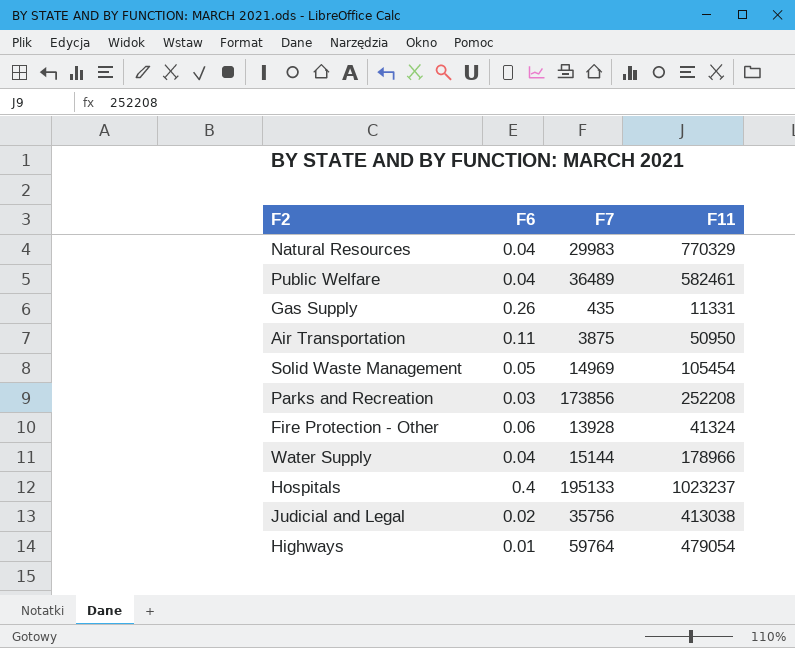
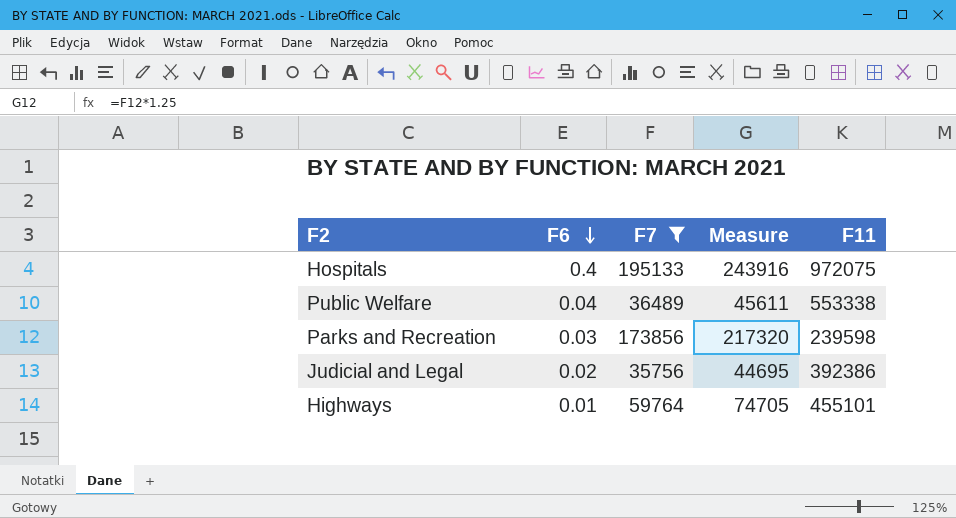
filter: none -> F7 >= 35756
row order: none -> F6 descending
column Measure | formula: none -> [F7] * 1.25
Hospitals | F11: 1023237 -> 972075
Public Welfare | F11: 582461 -> 553338
Parks and Recreation | F11: 252208 -> 239598
Judicial and Legal | F11: 413038 -> 392386
Highways | F11: 479054 -> 455101

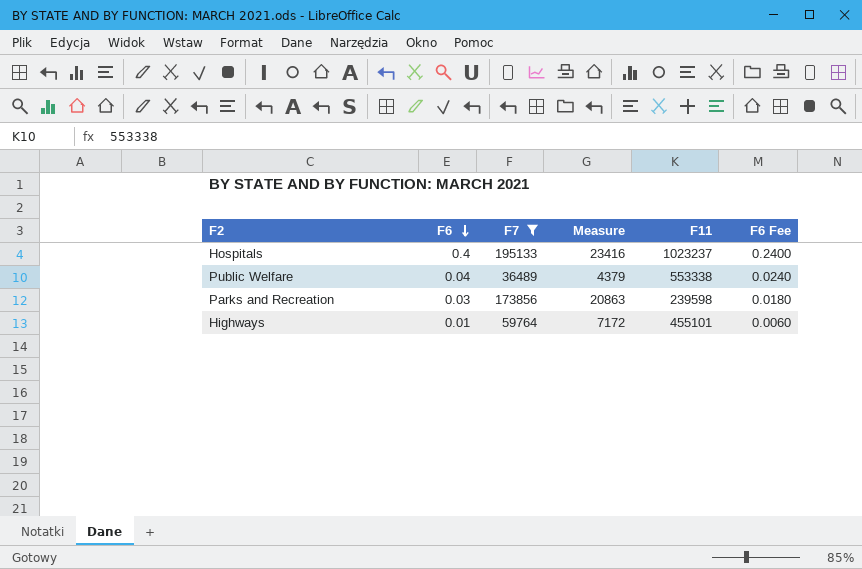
column Measure | formula: [F7] * 1.25 -> [F7] * 0.12
column F6 Fee | formula: none -> [F6] * 0.6
row Judicial and Legal: 0.02 | 35756 | 44695 | 392386 -> none
Hospitals | F11: 972075 -> 1023237

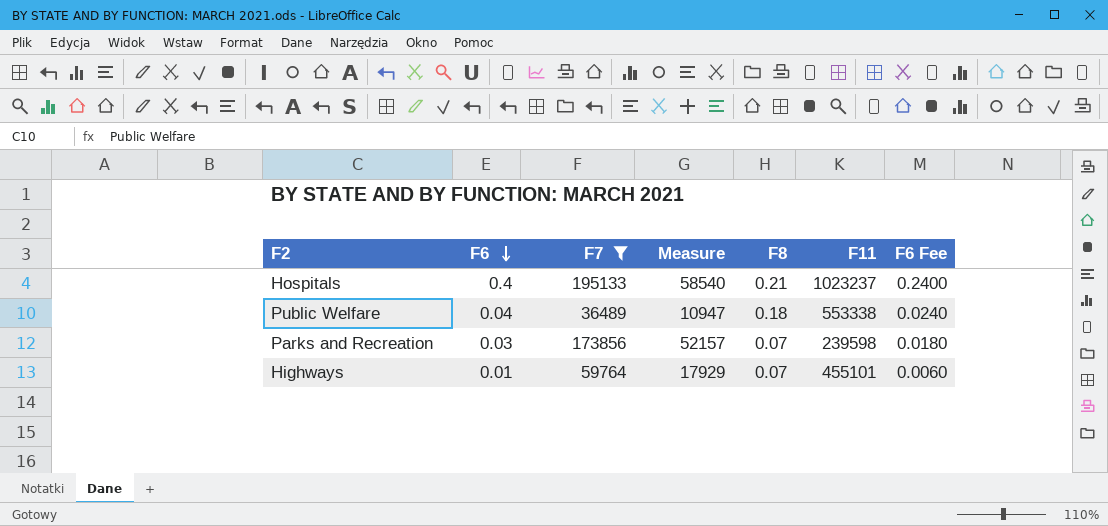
column Measure | formula: [F7] * 0.12 -> [F7] * 0.3
column F8 | position: none -> 5

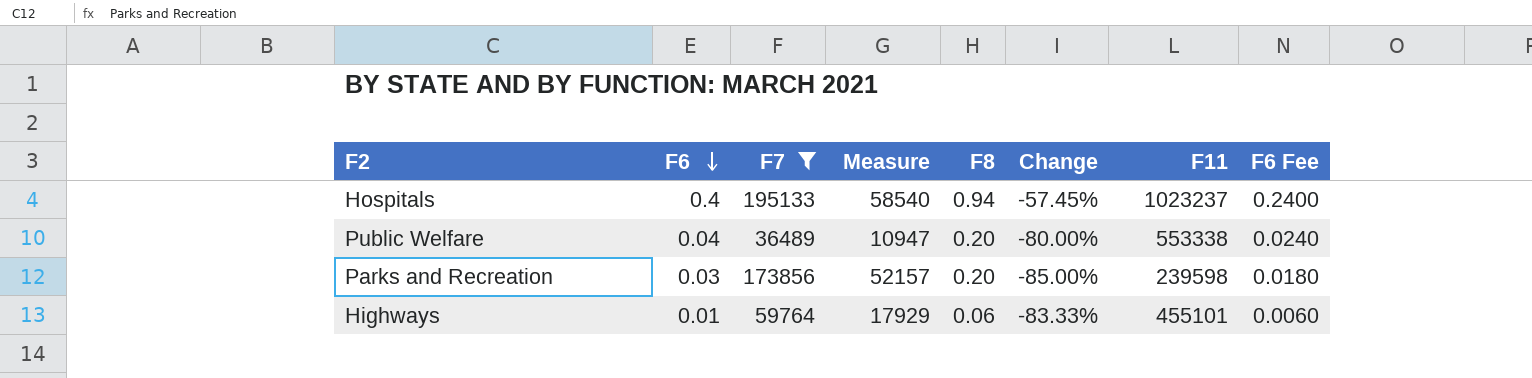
column Change | formula: none -> ([F6] - [F8]) / [F8]
Hospitals | F8: 0.21 -> 0.94
Public Welfare | F8: 0.18 -> 0.20
Parks and Recreation | F8: 0.07 -> 0.20
Highways | F8: 0.07 -> 0.06

